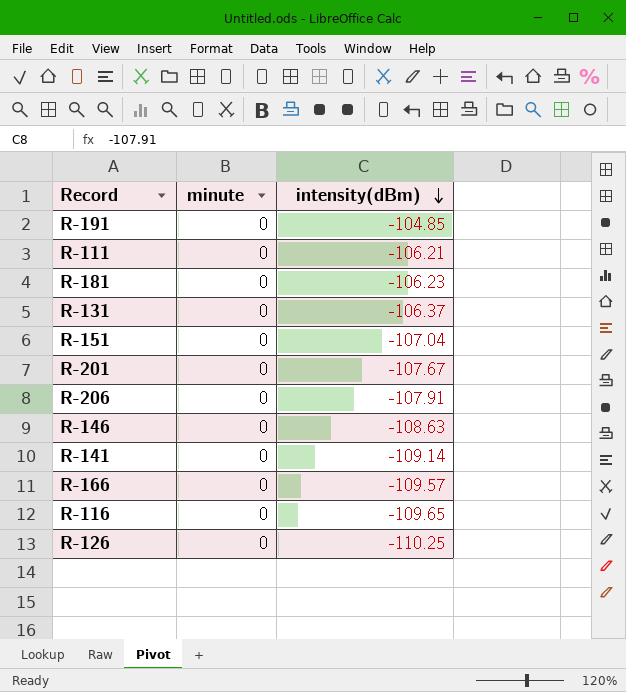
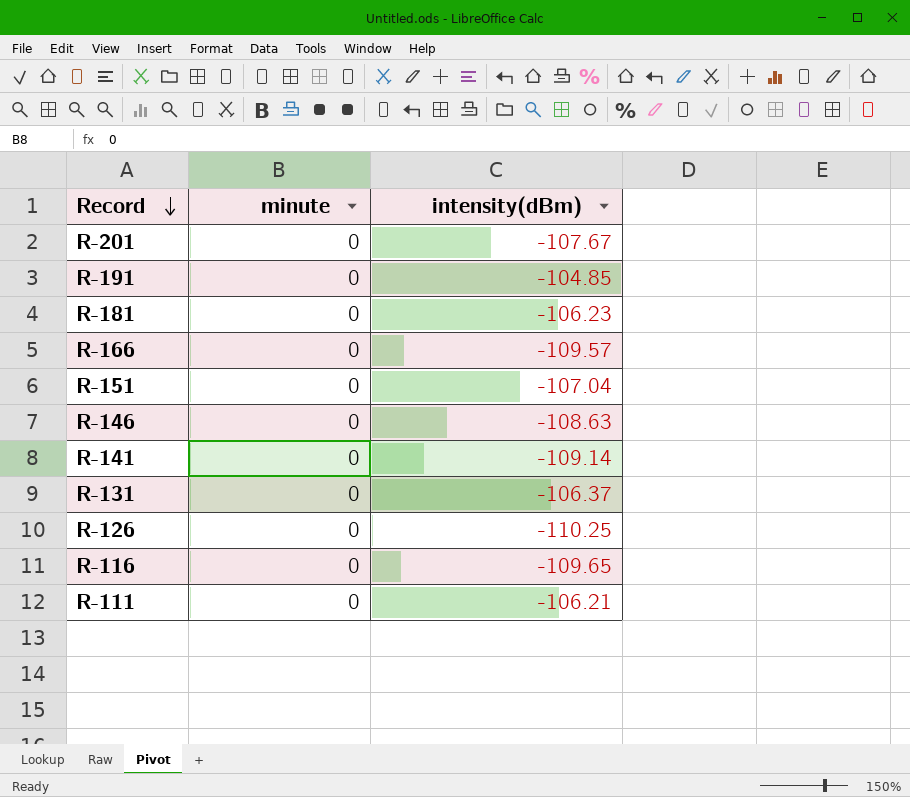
row order: intensity(dBm) descending -> Record descending
row R-206: 0 | -107.91 -> none

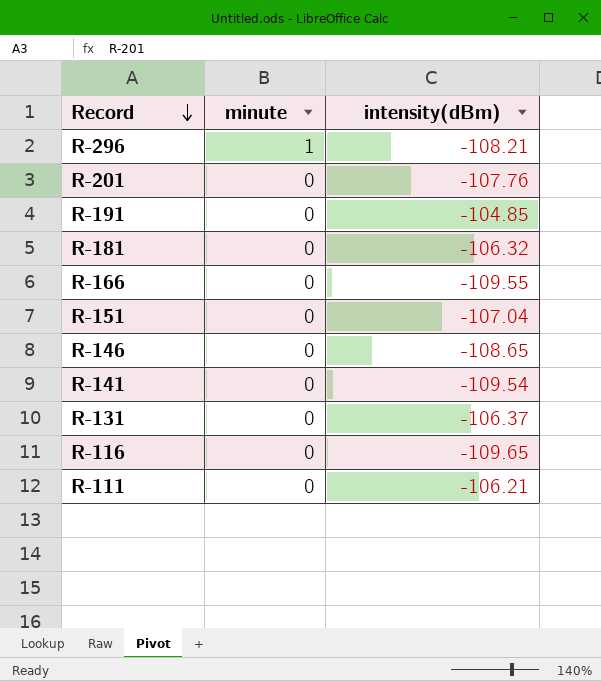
row R-126: 0 | -110.25 -> none
row R-296: none -> 1 | -108.21
R-201 | intensity(dBm): -107.67 -> -107.76
R-181 | intensity(dBm): -106.23 -> -106.32
R-166 | intensity(dBm): -109.57 -> -109.55
R-146 | intensity(dBm): -108.63 -> -108.65
R-141 | intensity(dBm): -109.14 -> -109.54

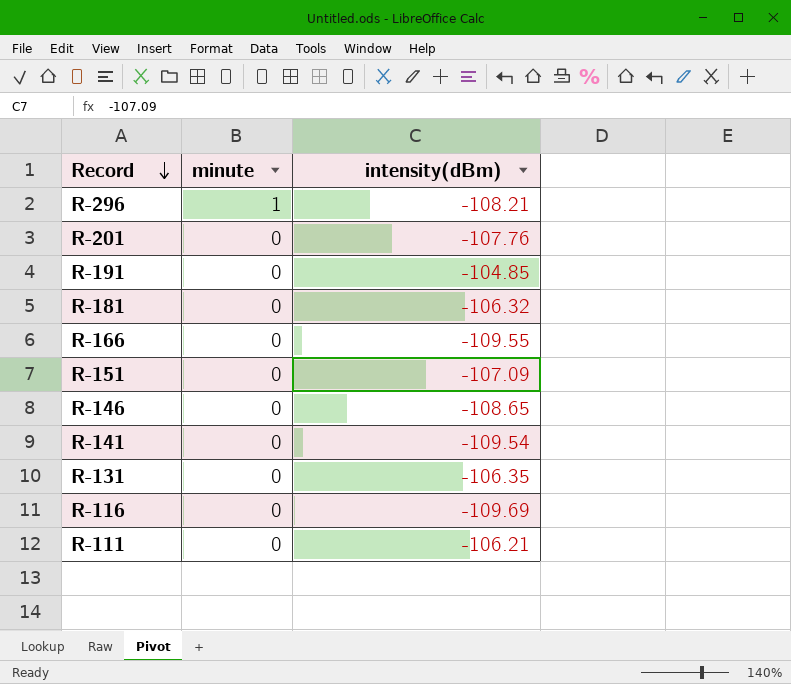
R-151 | intensity(dBm): -107.04 -> -107.09
R-131 | intensity(dBm): -106.37 -> -106.35
R-116 | intensity(dBm): -109.65 -> -109.69

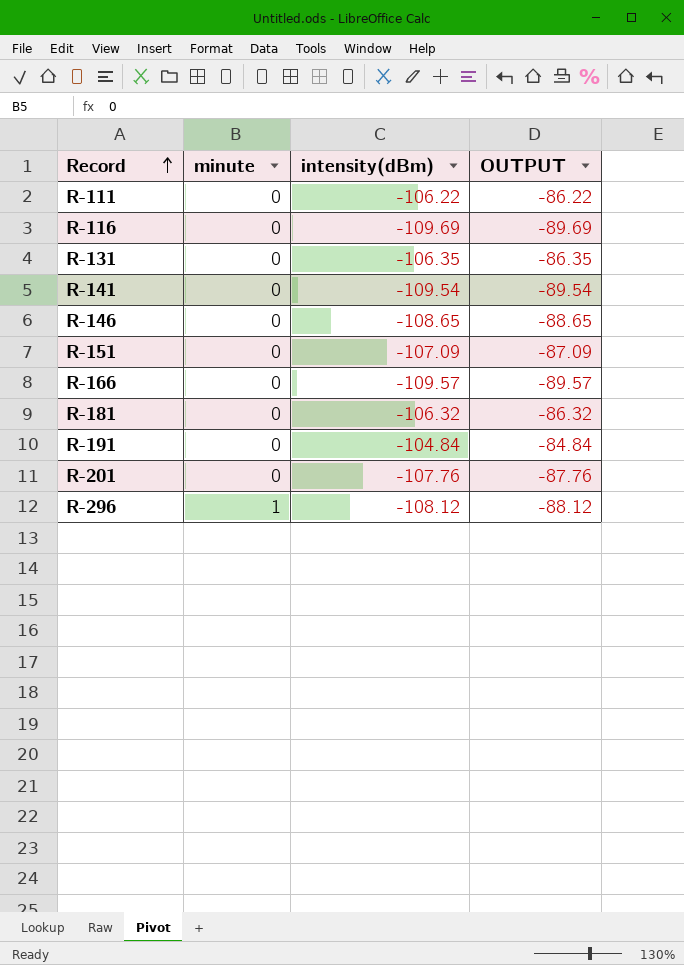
row order: Record descending -> Record ascending
column OUTPUT | formula: none -> [intensity(dBm)] + 20
R-111 | intensity(dBm): -106.21 -> -106.22
R-166 | intensity(dBm): -109.55 -> -109.57
R-191 | intensity(dBm): -104.85 -> -104.84
R-296 | intensity(dBm): -108.21 -> -108.12

